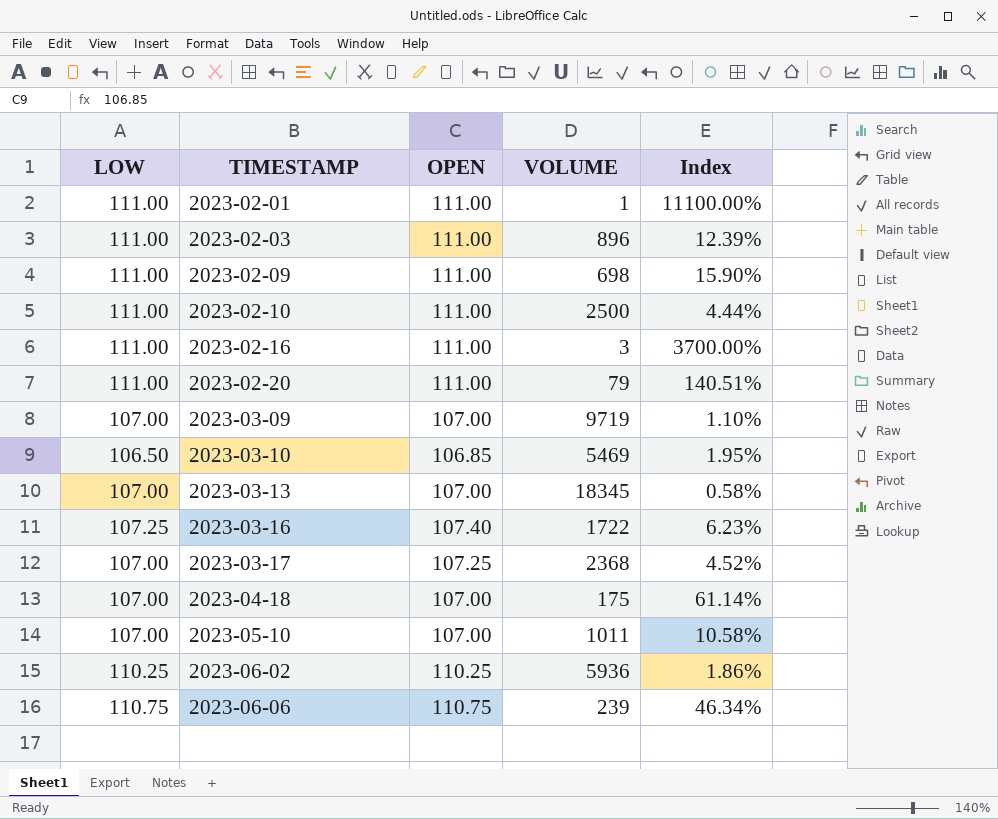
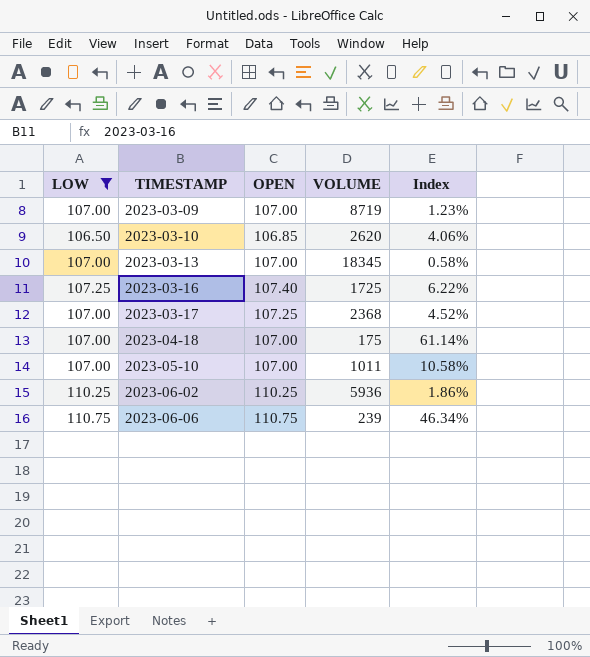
filter: none -> LOW != 111.00
2023-03-09 | VOLUME: 9719 -> 8719
2023-03-09 | Index: 1.10% -> 1.23%
2023-03-10 | VOLUME: 5469 -> 2620
2023-03-10 | Index: 1.95% -> 4.06%
2023-03-16 | VOLUME: 1722 -> 1725
2023-03-16 | Index: 6.23% -> 6.22%

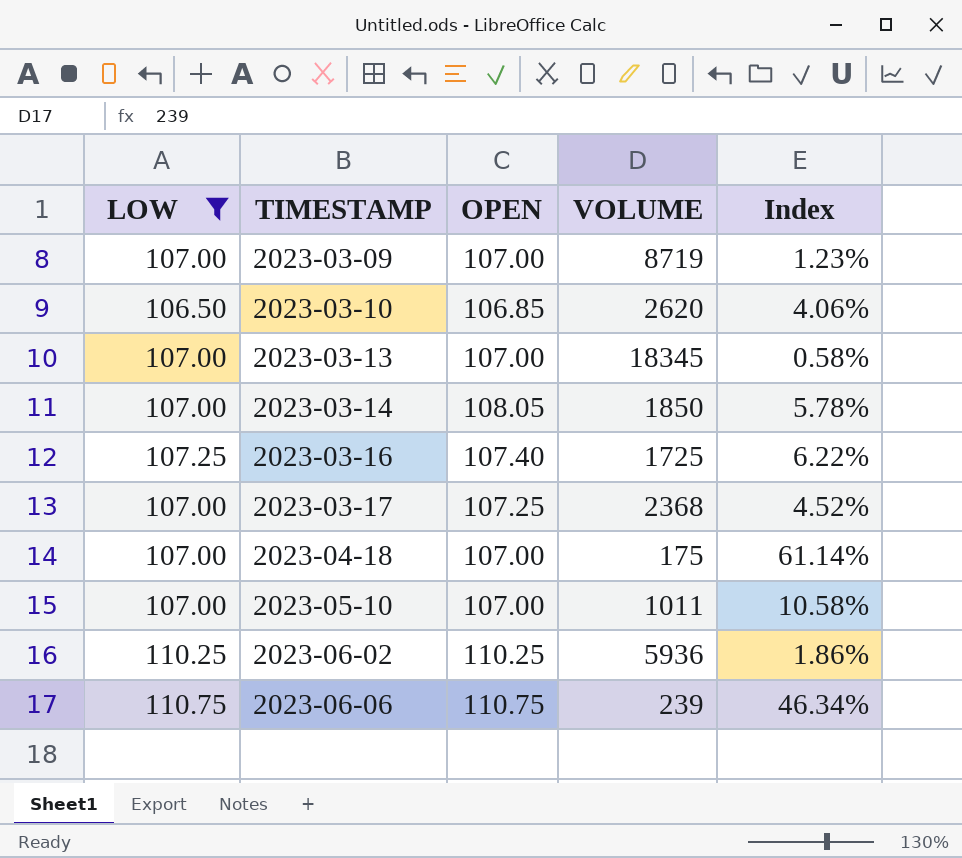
row 2023-03-14: none -> 107.00 | 108.05 | 1850 | 5.78%

